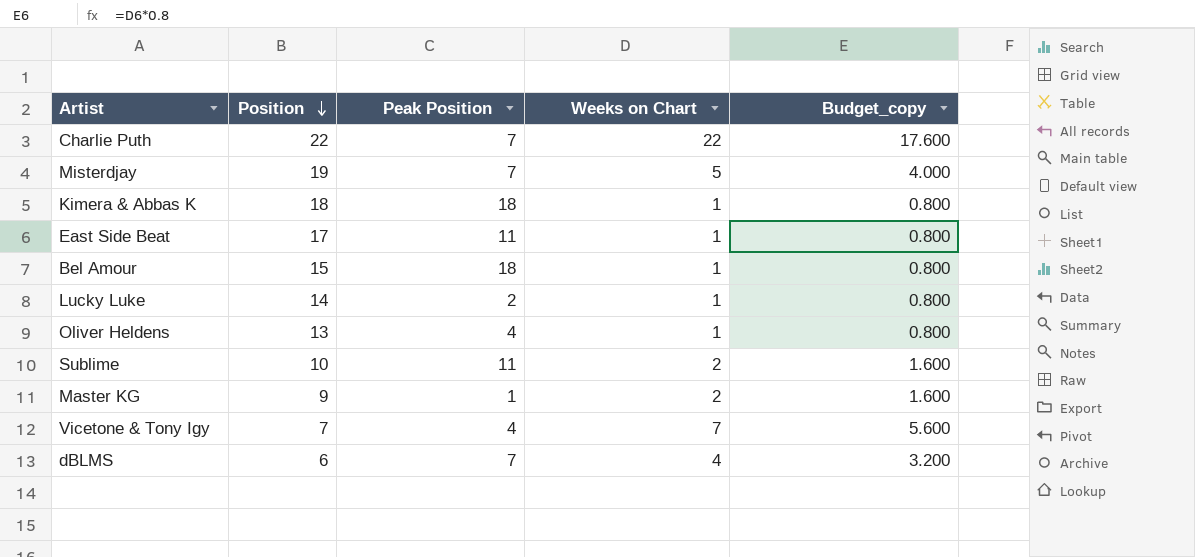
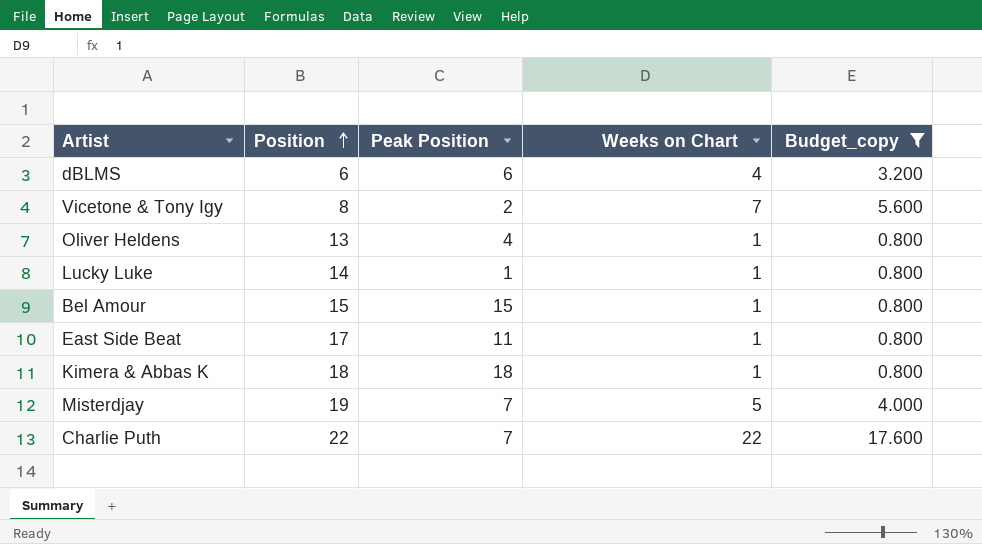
filter: none -> Budget_copy != 1.600
row order: Position descending -> Position ascending
dBLMS | Peak Position: 7 -> 6
Vicetone & Tony Igy | Position: 7 -> 8
Vicetone & Tony Igy | Peak Position: 4 -> 2
Lucky Luke | Peak Position: 2 -> 1
Bel Amour | Peak Position: 18 -> 15

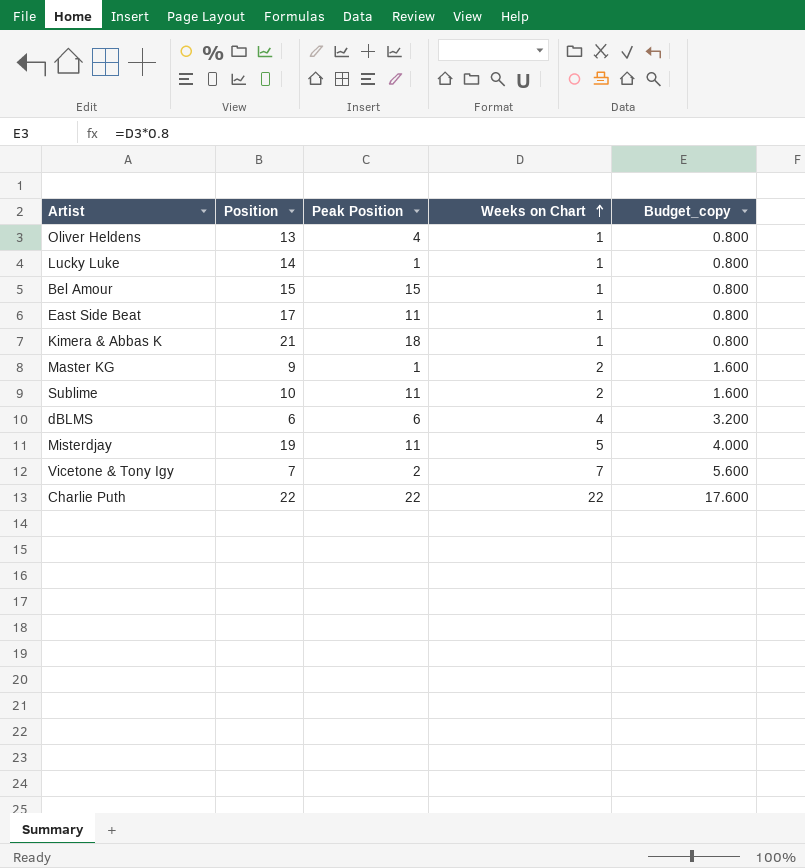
filter: Budget_copy != 1.600 -> none
row order: Position ascending -> Weeks on Chart ascending
Kimera & Abbas K | Position: 18 -> 21
Misterdjay | Peak Position: 7 -> 11
Vicetone & Tony Igy | Position: 8 -> 7
Charlie Puth | Peak Position: 7 -> 22

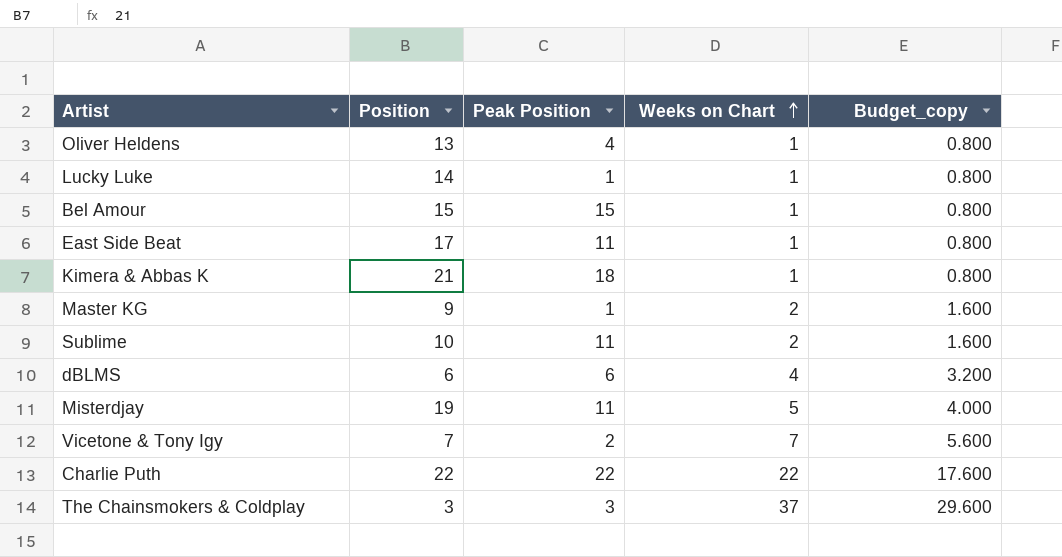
row The Chainsmokers & Coldplay: none -> 3 | 3 | 37 | 29.600

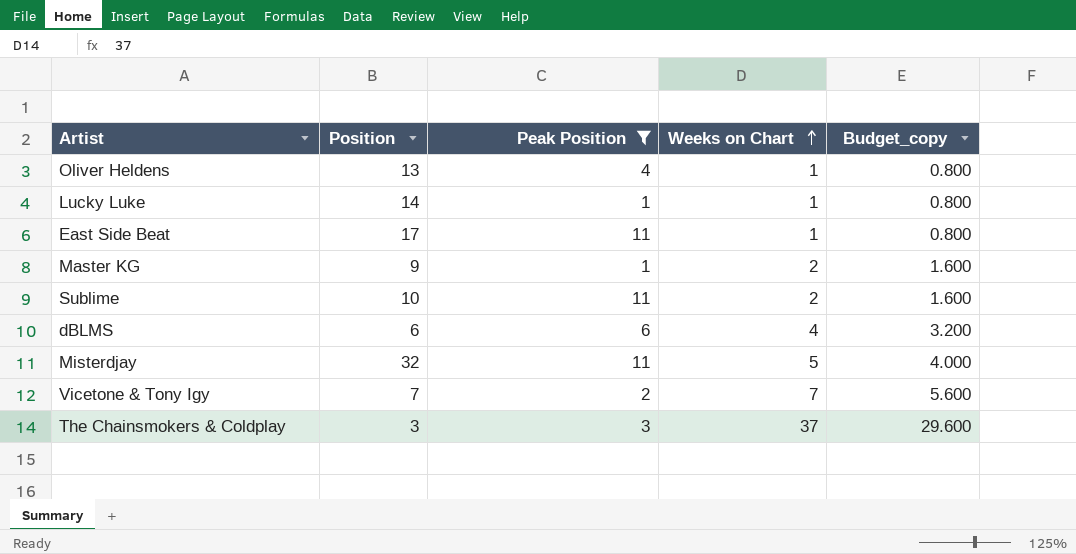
filter: none -> Peak Position <= 11
Misterdjay | Position: 19 -> 32

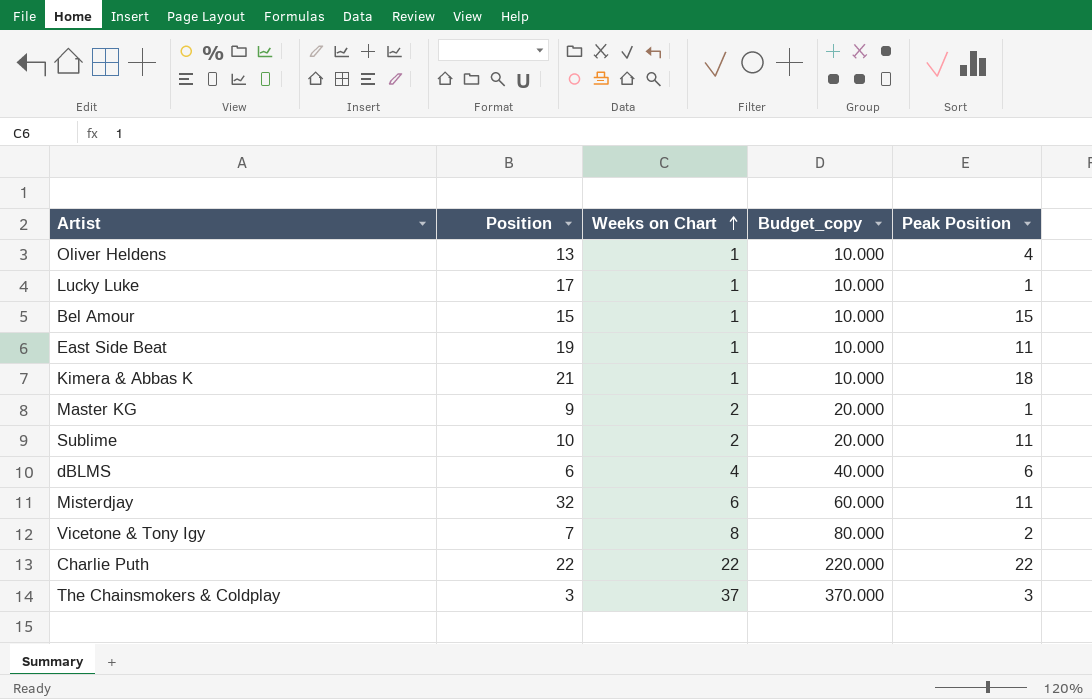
filter: Peak Position <= 11 -> none
column Budget_copy | formula: [Weeks on Chart] * 0.8 -> [Weeks on Chart] * 10
column Peak Position | position: 3 -> 5
Lucky Luke | Position: 14 -> 17
East Side Beat | Position: 17 -> 19
Misterdjay | Weeks on Chart: 5 -> 6
Vicetone & Tony Igy | Weeks on Chart: 7 -> 8

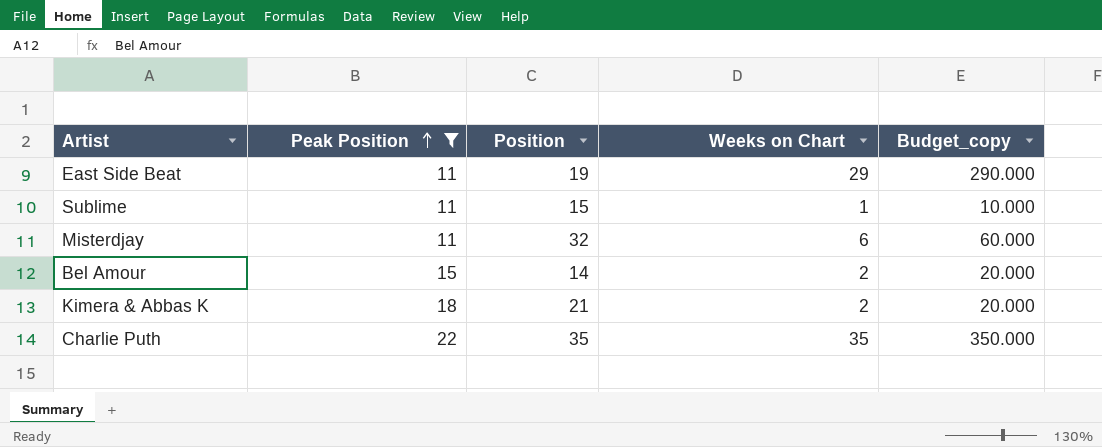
filter: none -> Peak Position >= 11
row order: Weeks on Chart ascending -> Peak Position ascending
column Peak Position | position: 5 -> 2
East Side Beat | Weeks on Chart: 1 -> 29
East Side Beat | Budget_copy: 10.000 -> 290.000
Sublime | Position: 10 -> 15
Sublime | Weeks on Chart: 2 -> 1
Sublime | Budget_copy: 20.000 -> 10.000
Bel Amour | Position: 15 -> 14
Bel Amour | Weeks on Chart: 1 -> 2
Bel Amour | Budget_copy: 10.000 -> 20.000
Kimera & Abbas K | Weeks on Chart: 1 -> 2
Kimera & Abbas K | Budget_copy: 10.000 -> 20.000
Charlie Puth | Position: 22 -> 35
Charlie Puth | Weeks on Chart: 22 -> 35
Charlie Puth | Budget_copy: 220.000 -> 350.000

